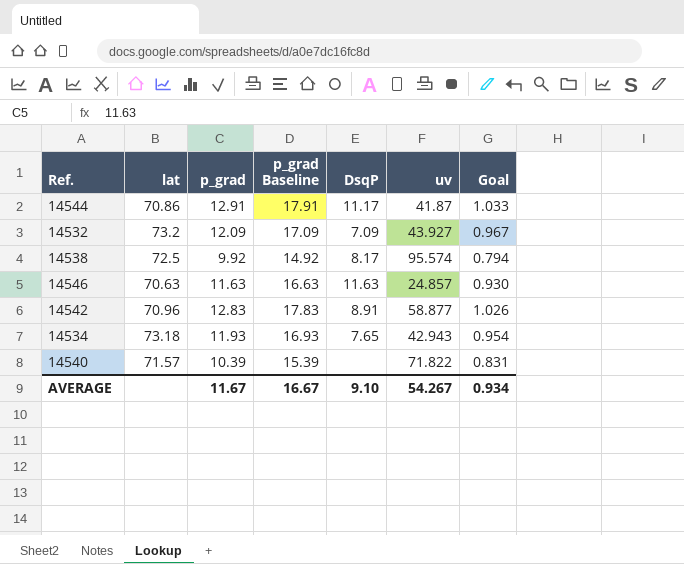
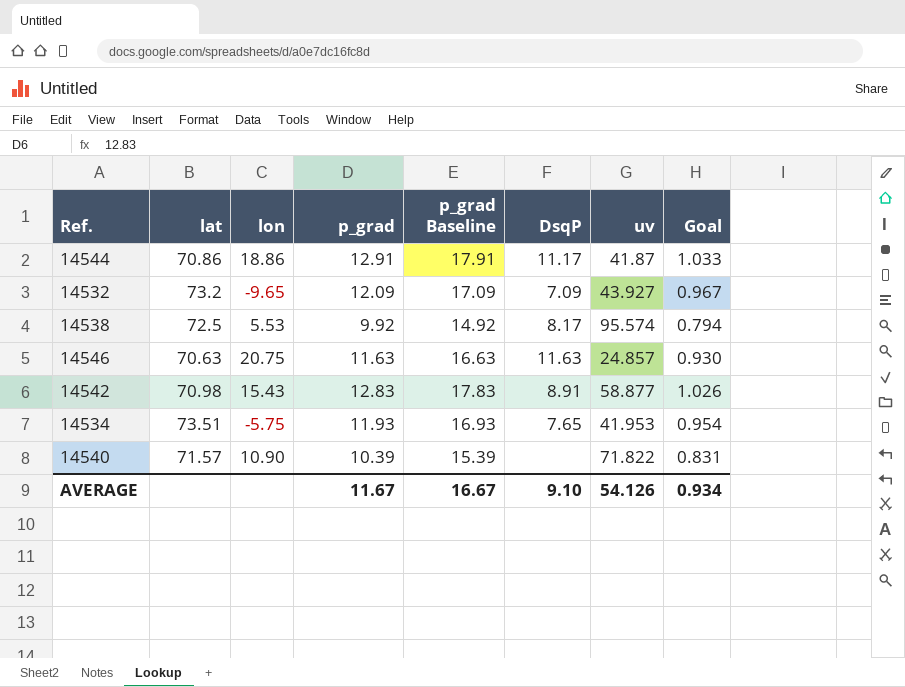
column lon | position: none -> 3
14542 | lat: 70.96 -> 70.98
14534 | lat: 73.18 -> 73.51
14534 | uv: 42.943 -> 41.953
AVERAGE | uv: 54.267 -> 54.126

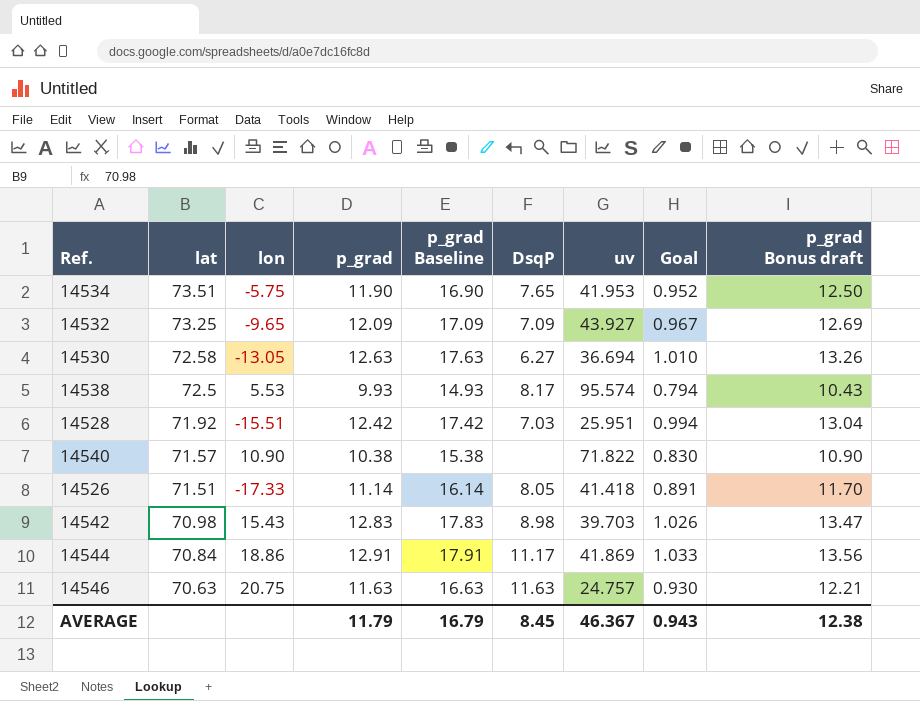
row order: none -> lat descending
column p_grad Bonus draft | formula: none -> [p_grad] * 1.05
14534 | p_grad: 11.93 -> 11.90
14534 | p_grad Baseline: 16.93 -> 16.90
14534 | Goal: 0.954 -> 0.952
14532 | lat: 73.2 -> 73.25
row 14530: none -> 72.58 | -13.05 | 12.63 | 17.63 | 6.27 | 36.694 | 1.010 | 13.26
14538 | p_grad: 9.92 -> 9.93
14538 | p_grad Baseline: 14.92 -> 14.93
row 14528: none -> 71.92 | -15.51 | 12.42 | 17.42 | 7.03 | 25.951 | 0.994 | 13.04
14540 | p_grad: 10.39 -> 10.38
14540 | p_grad Baseline: 15.39 -> 15.38
14540 | Goal: 0.831 -> 0.830
row 14526: none -> 71.51 | -17.33 | 11.14 | 16.14 | 8.05 | 41.418 | 0.891 | 11.70
14542 | DsqP: 8.91 -> 8.98
14542 | uv: 58.877 -> 39.703
14544 | lat: 70.86 -> 70.84
14544 | uv: 41.87 -> 41.869
14546 | uv: 24.857 -> 24.757
AVERAGE | p_grad: 11.67 -> 11.79
AVERAGE | p_grad Baseline: 16.67 -> 16.79
AVERAGE | DsqP: 9.10 -> 8.45
AVERAGE | uv: 54.126 -> 46.367
AVERAGE | Goal: 0.934 -> 0.943

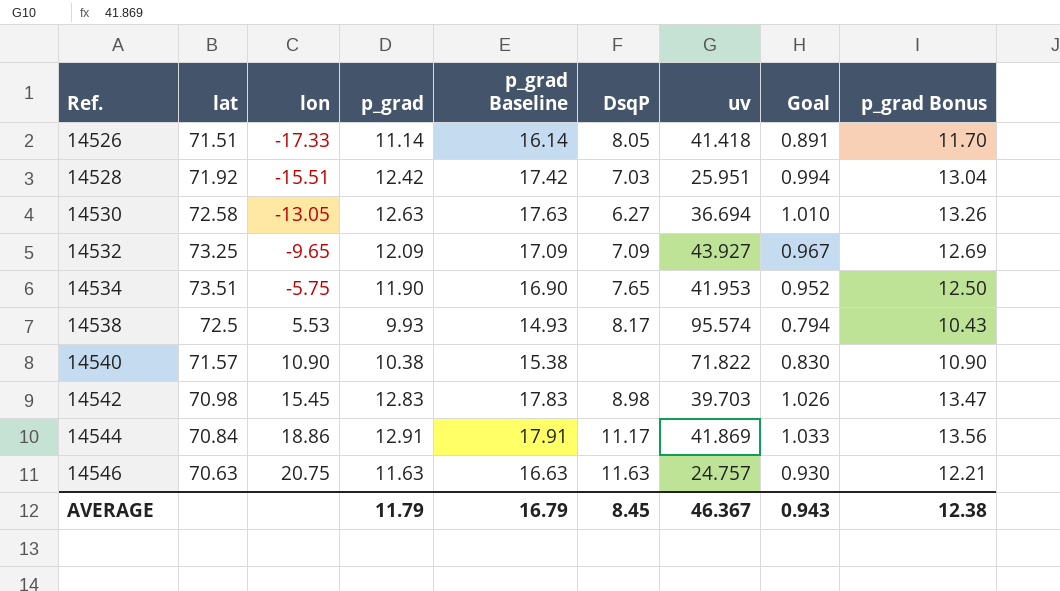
row order: lat descending -> Ref. ascending
column name: p_grad Bonus draft -> p_grad Bonus
14542 | lon: 15.43 -> 15.45

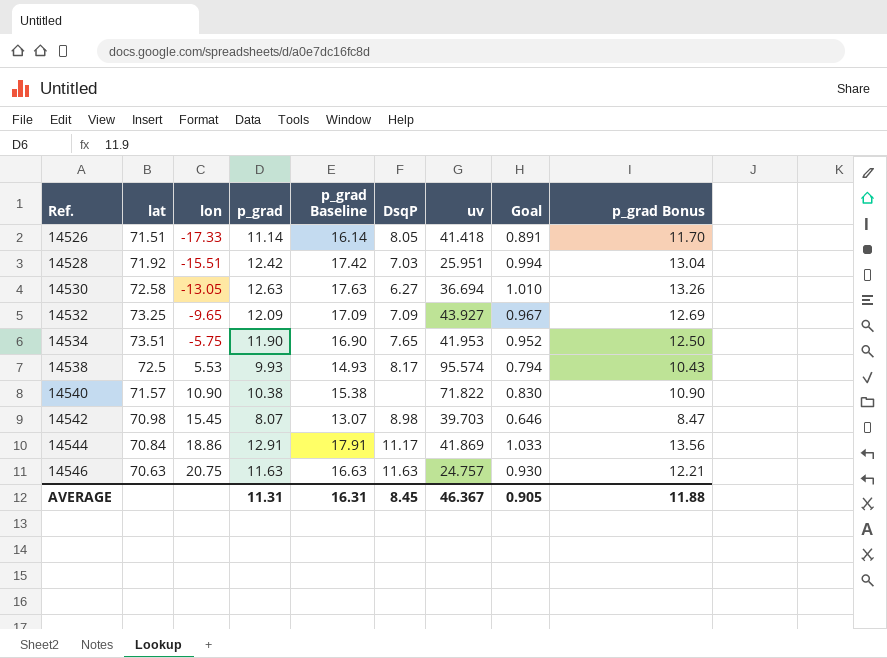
14542 | p_grad: 12.83 -> 8.07
14542 | p_grad Baseline: 17.83 -> 13.07
14542 | Goal: 1.026 -> 0.646
14542 | p_grad Bonus: 13.47 -> 8.47
AVERAGE | p_grad: 11.79 -> 11.31
AVERAGE | p_grad Baseline: 16.79 -> 16.31
AVERAGE | Goal: 0.943 -> 0.905
AVERAGE | p_grad Bonus: 12.38 -> 11.88

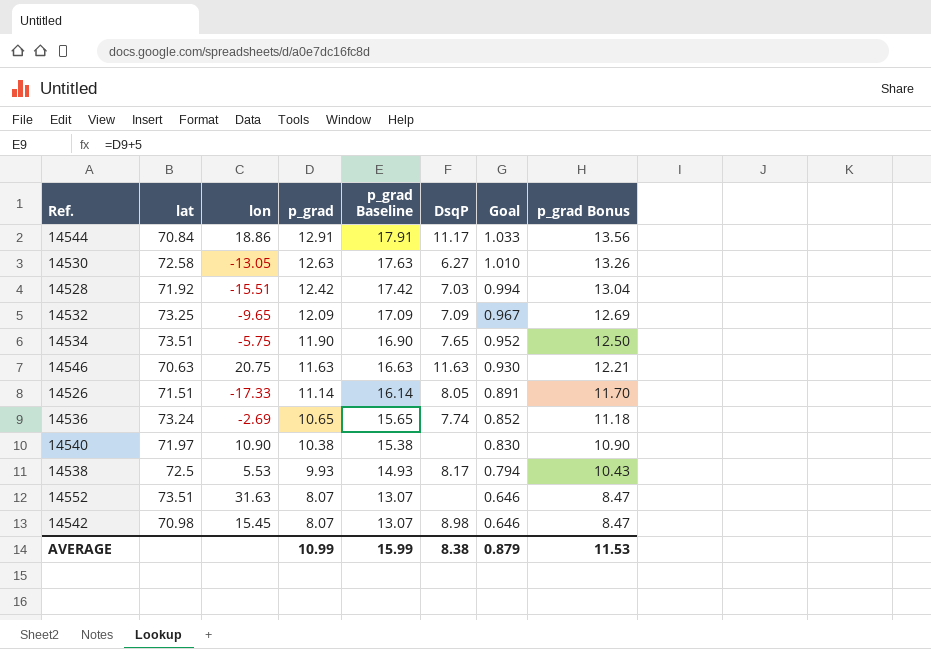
row order: Ref. ascending -> p_grad descending
column uv | position: 7 -> none
row 14536: none -> 73.24 | -2.69 | 10.65 | 15.65 | 7.74 | 0.852 | 11.18
14540 | lat: 71.57 -> 71.97
row 14552: none -> 73.51 | 31.63 | 8.07 | 13.07 | none | 0.646 | 8.47
AVERAGE | p_grad: 11.31 -> 10.99
AVERAGE | p_grad Baseline: 16.31 -> 15.99
AVERAGE | DsqP: 8.45 -> 8.38
AVERAGE | Goal: 0.905 -> 0.879
AVERAGE | p_grad Bonus: 11.88 -> 11.53

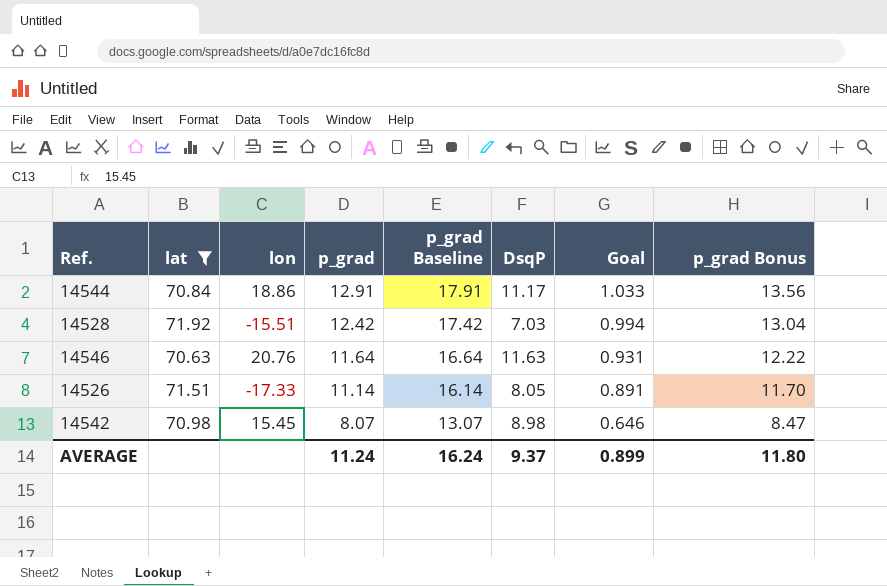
filter: none -> lat <= 71.92
14546 | lon: 20.75 -> 20.76
14546 | p_grad: 11.63 -> 11.64
14546 | p_grad Baseline: 16.63 -> 16.64
14546 | Goal: 0.930 -> 0.931
14546 | p_grad Bonus: 12.21 -> 12.22
AVERAGE | p_grad: 10.99 -> 11.24
AVERAGE | p_grad Baseline: 15.99 -> 16.24
AVERAGE | DsqP: 8.38 -> 9.37
AVERAGE | Goal: 0.879 -> 0.899
AVERAGE | p_grad Bonus: 11.53 -> 11.80

